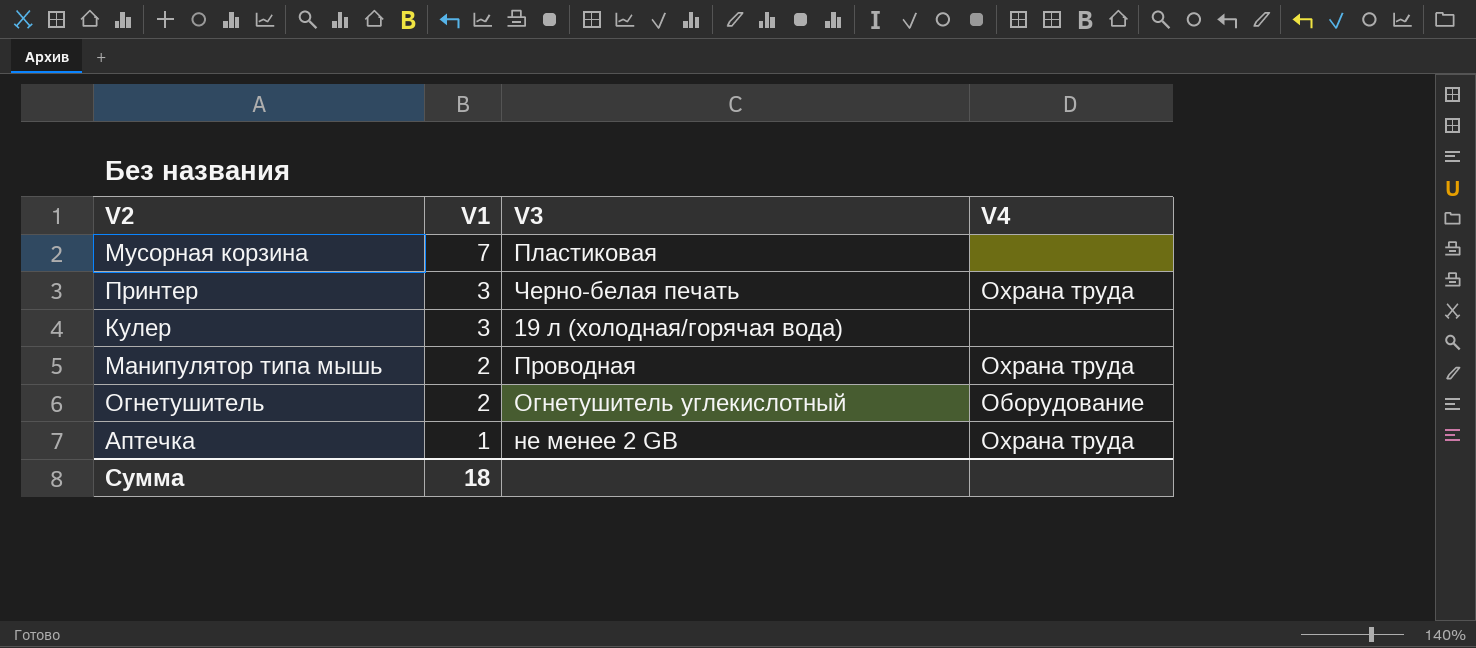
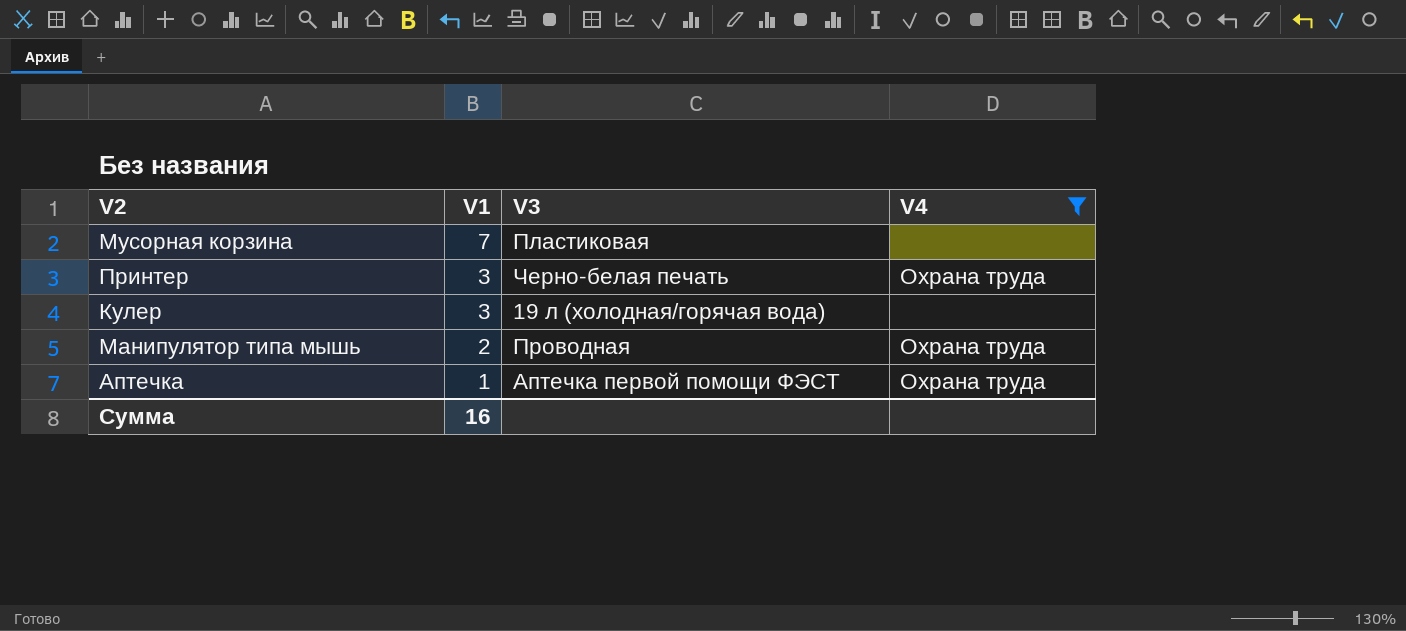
filter: none -> V4 != Оборудование
Аптечка | V3: не менее 2 GB -> Аптечка первой помощи ФЭСТ
Сумма | V1: 18 -> 16

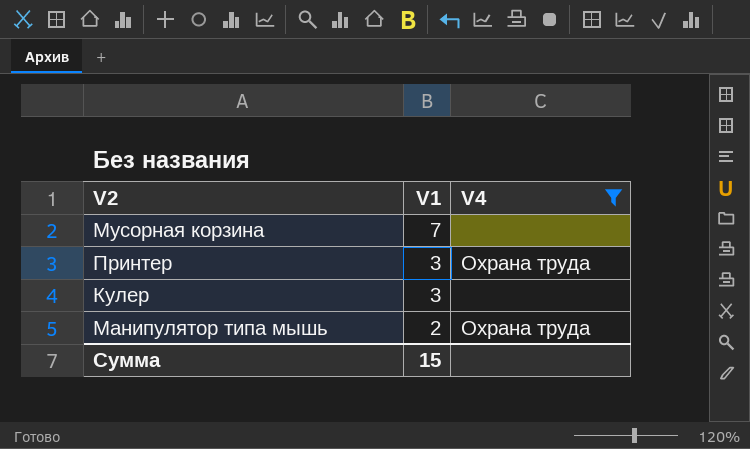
column V3 | position: 3 -> none
row Аптечка: 1 | Аптечка первой помощи ФЭСТ | Охрана труда -> none
Сумма | V1: 16 -> 15

